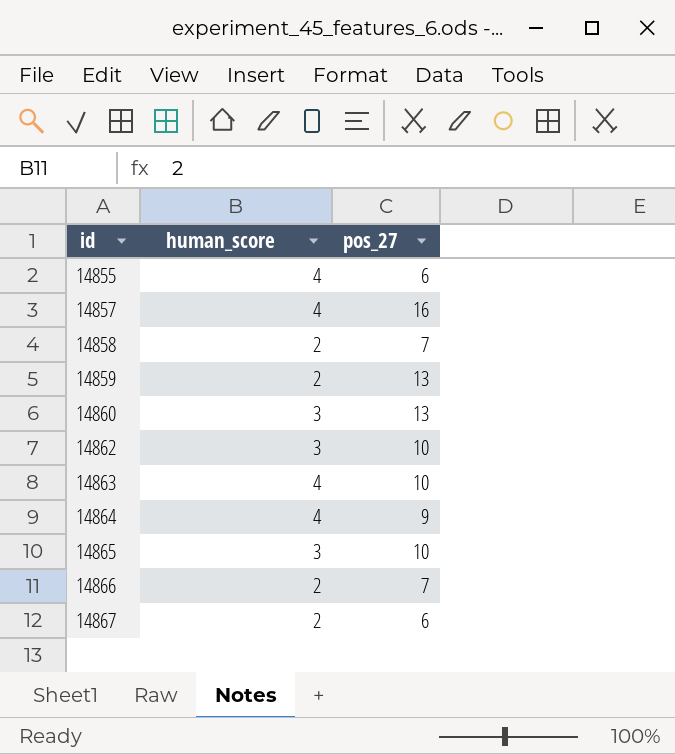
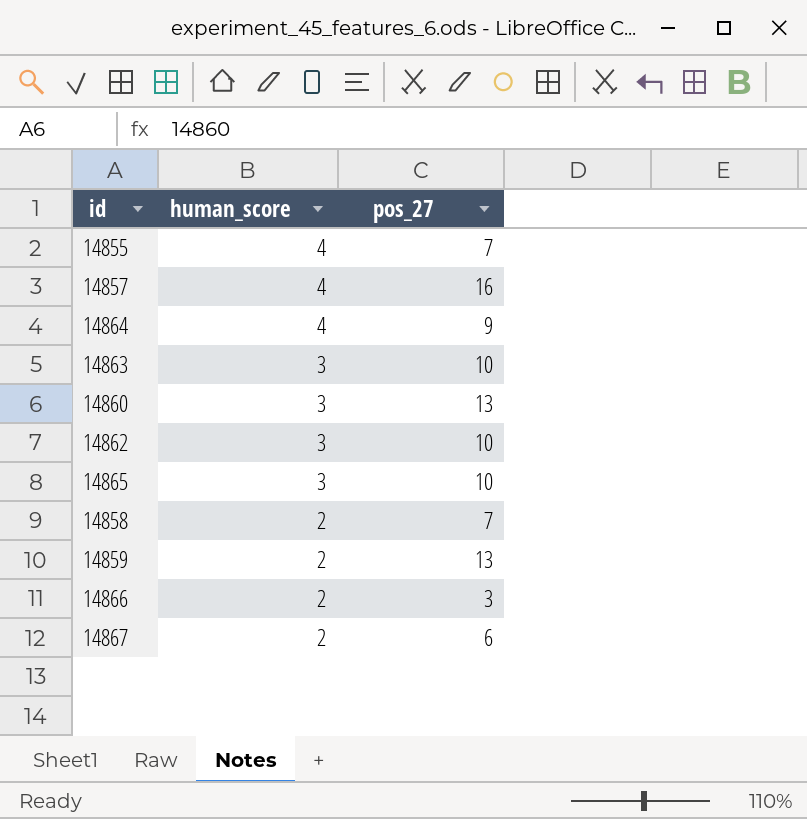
row order: id ascending -> human_score descending
14855 | pos_27: 6 -> 7
14863 | human_score: 4 -> 3
14866 | pos_27: 7 -> 3

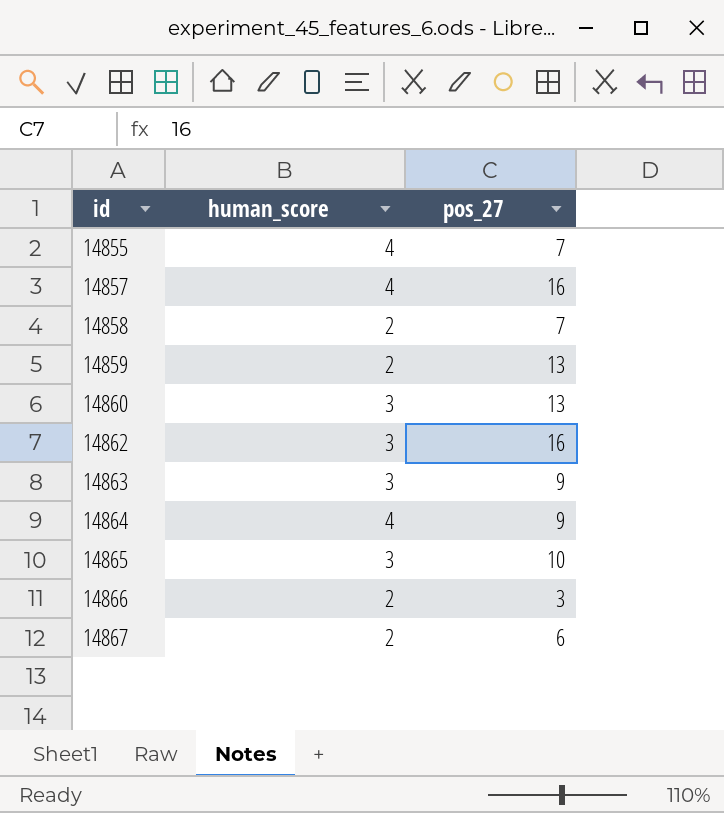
row order: human_score descending -> id ascending
14862 | pos_27: 10 -> 16
14863 | pos_27: 10 -> 9

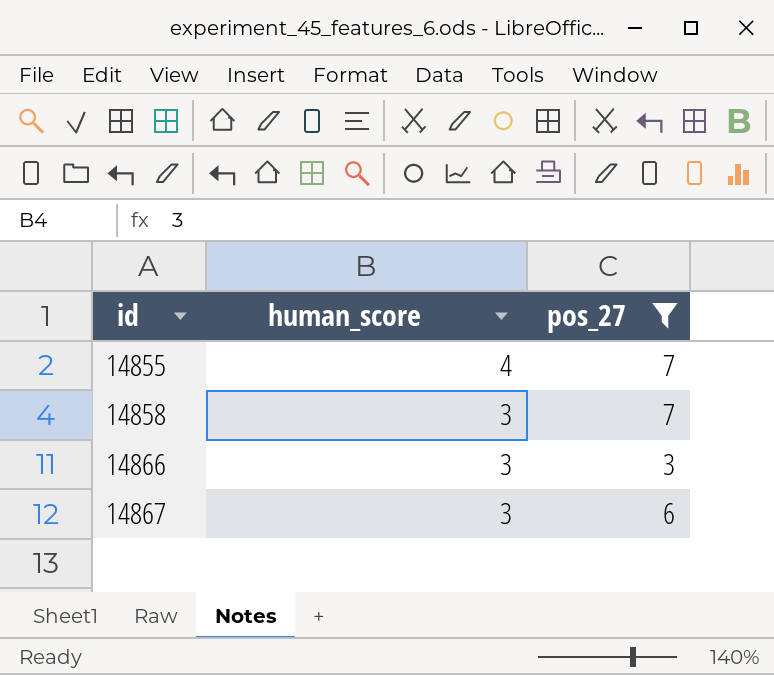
filter: none -> pos_27 <= 7
14858 | human_score: 2 -> 3
14866 | human_score: 2 -> 3
14867 | human_score: 2 -> 3

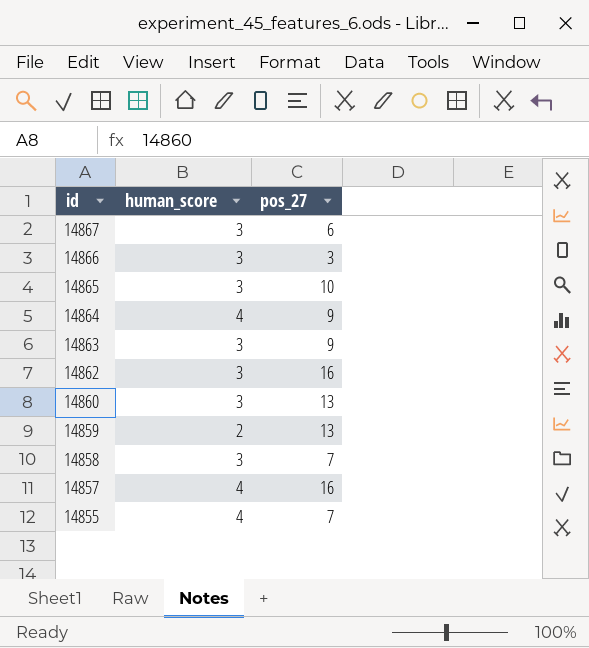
filter: pos_27 <= 7 -> none
row order: id ascending -> id descending

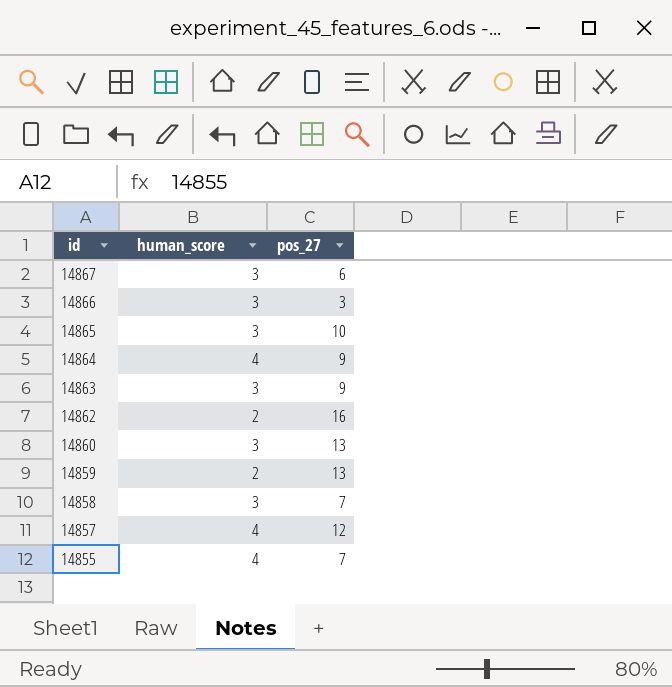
14862 | human_score: 3 -> 2
14857 | pos_27: 16 -> 12

